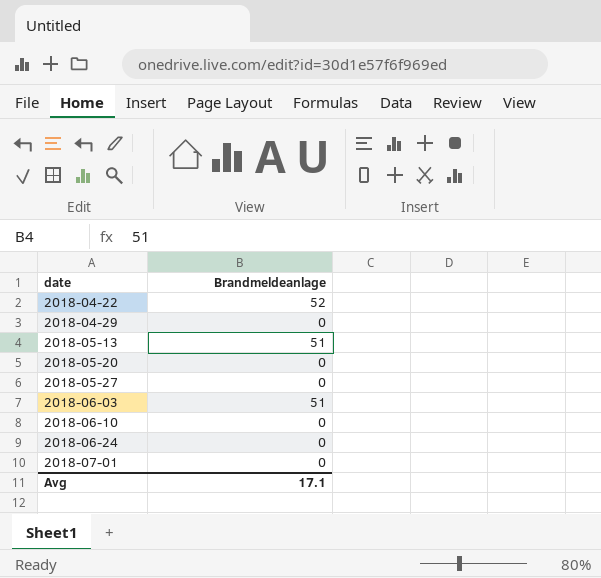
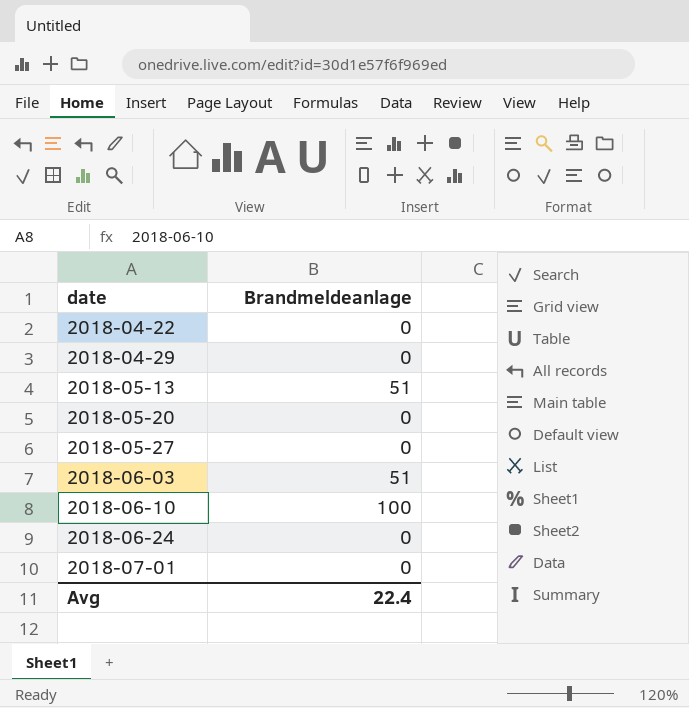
2018-04-22 | Brandmeldeanlage: 52 -> 0
2018-06-10 | Brandmeldeanlage: 0 -> 100
Avg | Brandmeldeanlage: 17.1 -> 22.4

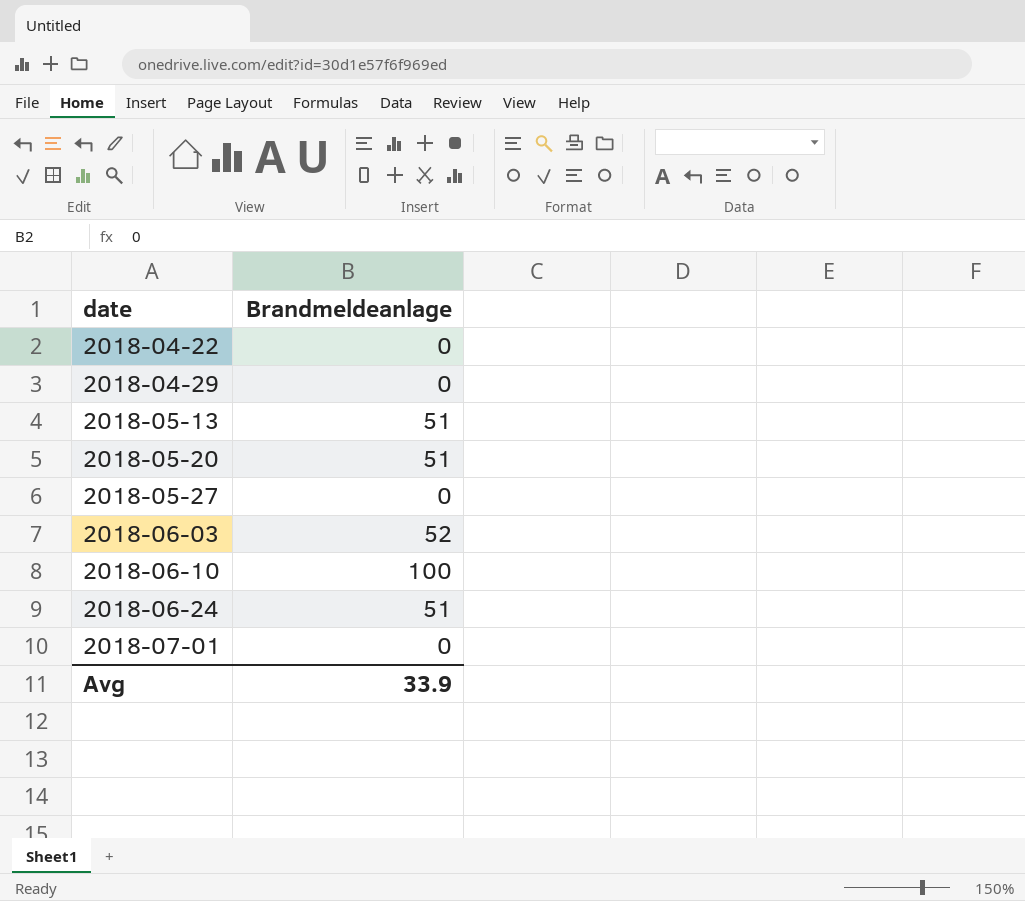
2018-05-20 | Brandmeldeanlage: 0 -> 51
2018-06-03 | Brandmeldeanlage: 51 -> 52
2018-06-24 | Brandmeldeanlage: 0 -> 51
Avg | Brandmeldeanlage: 22.4 -> 33.9

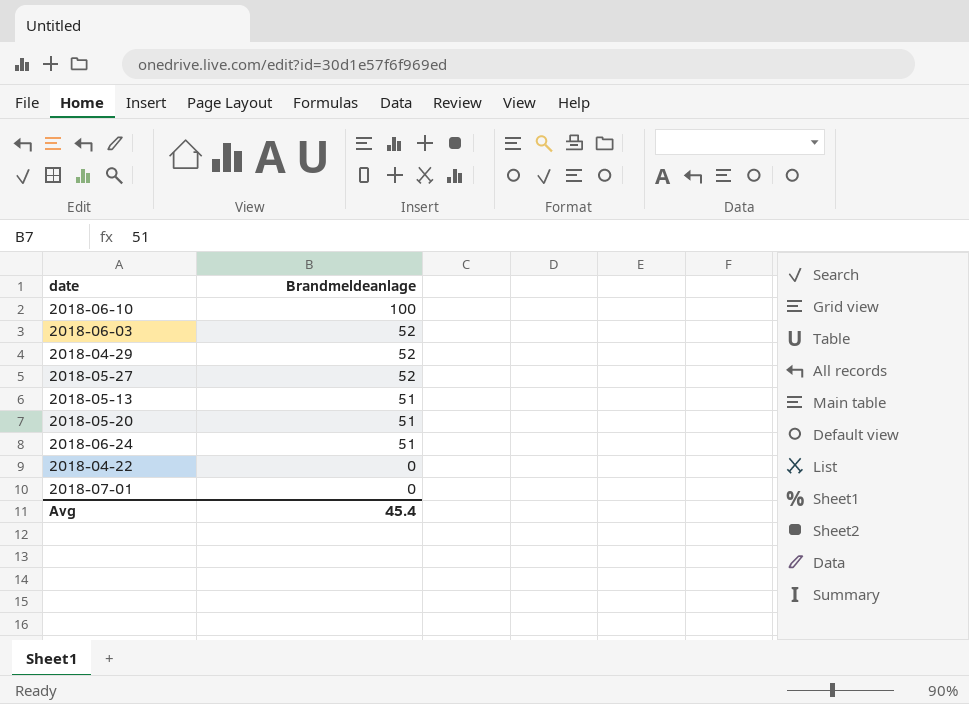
row order: date ascending -> Brandmeldeanlage descending
2018-04-29 | Brandmeldeanlage: 0 -> 52
2018-05-27 | Brandmeldeanlage: 0 -> 52
Avg | Brandmeldeanlage: 33.9 -> 45.4

